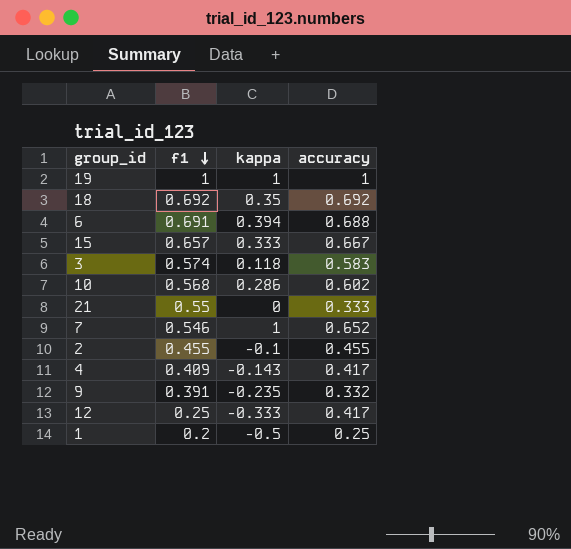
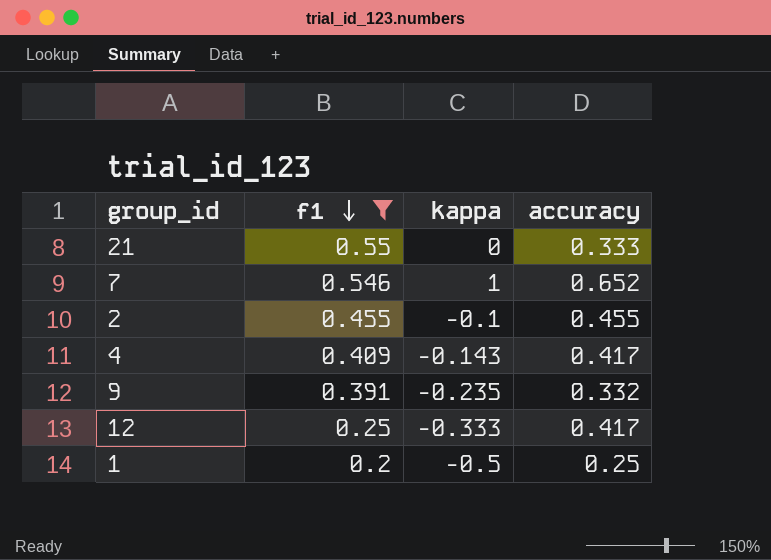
filter: none -> f1 <= 0.55

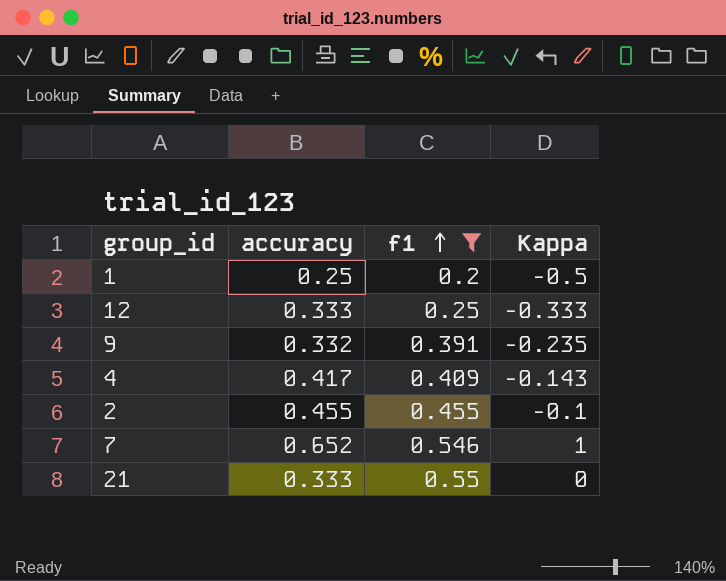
row order: f1 descending -> f1 ascending
column accuracy | position: 4 -> 2
column name: kappa -> Kappa
12 | accuracy: 0.417 -> 0.333

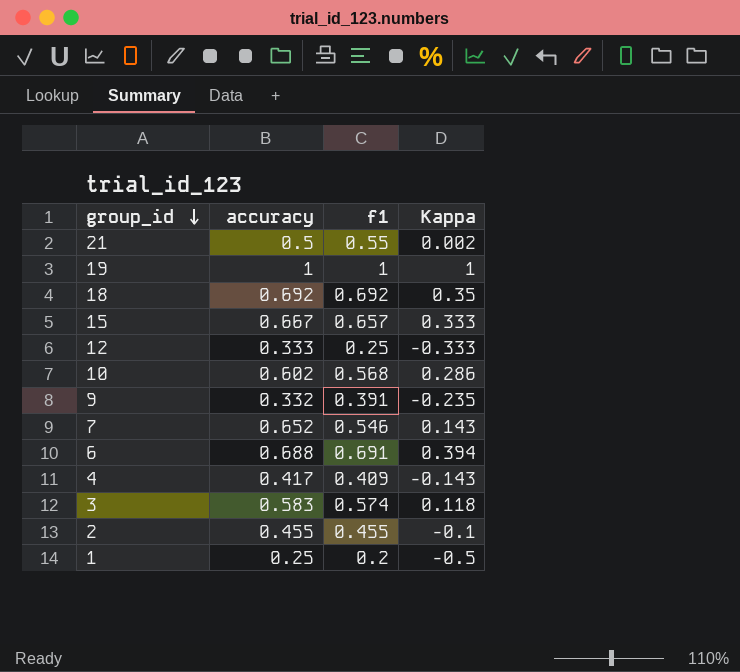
filter: f1 <= 0.55 -> none
row order: f1 ascending -> group_id descending
21 | accuracy: 0.333 -> 0.5
21 | Kappa: 0 -> 0.002
7 | Kappa: 1 -> 0.143

